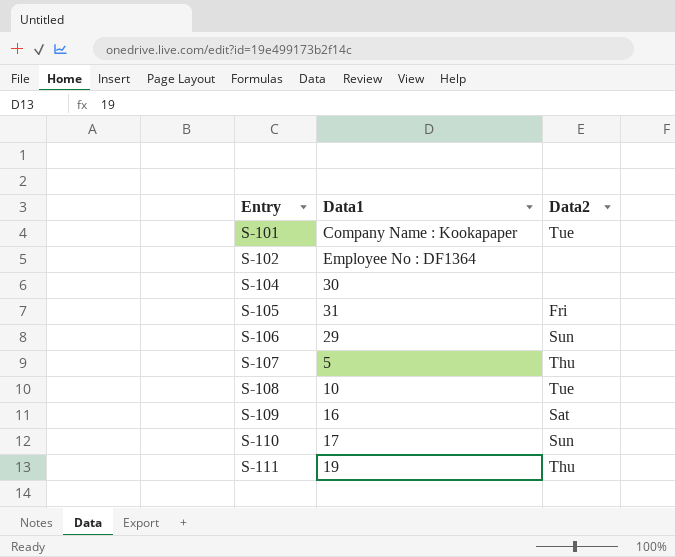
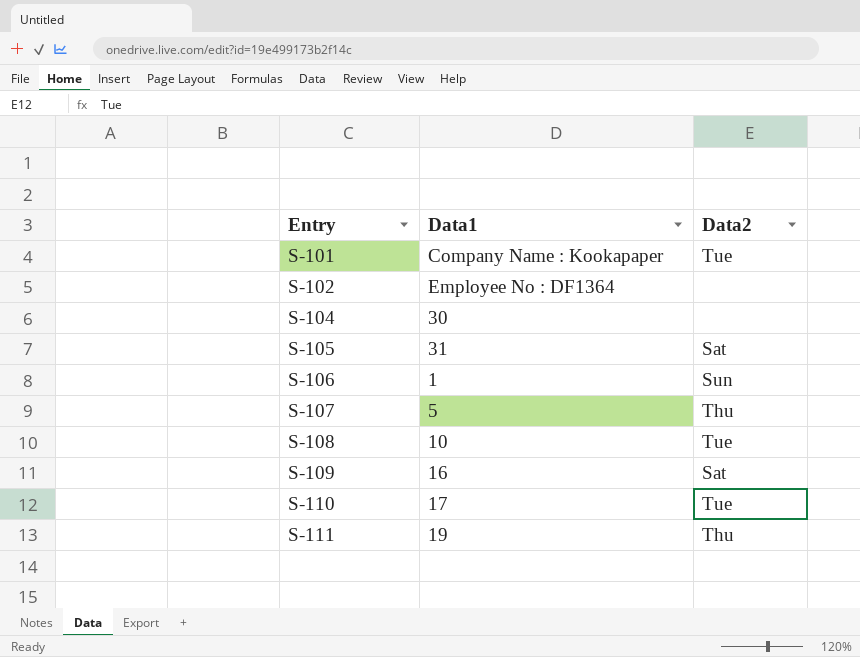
S-105 | Data2: Fri -> Sat
S-106 | Data1: 29 -> 1
S-110 | Data2: Sun -> Tue

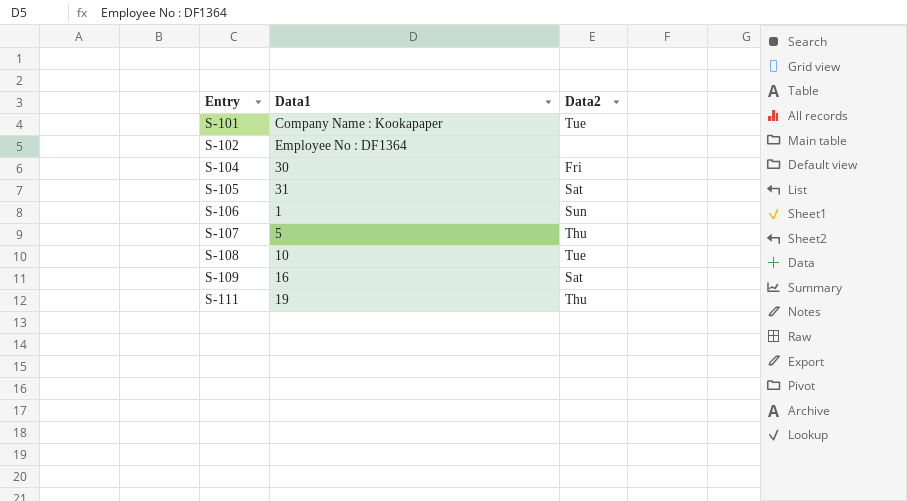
row S-110: 17 | Tue -> none
S-104 | Data2: none -> Fri

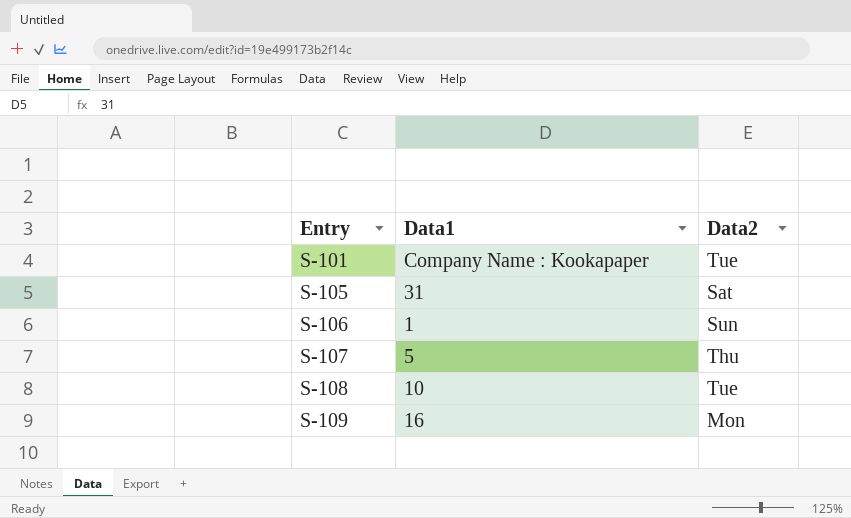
row S-102: Employee No : DF1364 | none -> none
row S-104: 30 | Fri -> none
row S-111: 19 | Thu -> none
S-109 | Data2: Sat -> Mon

